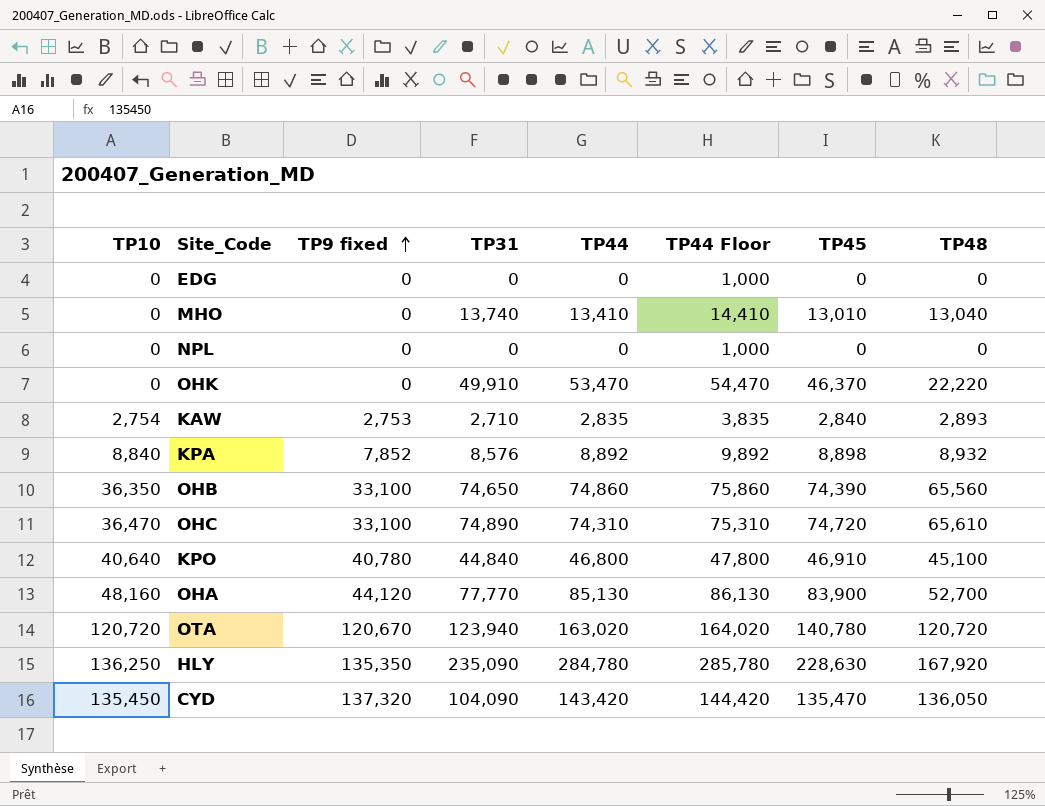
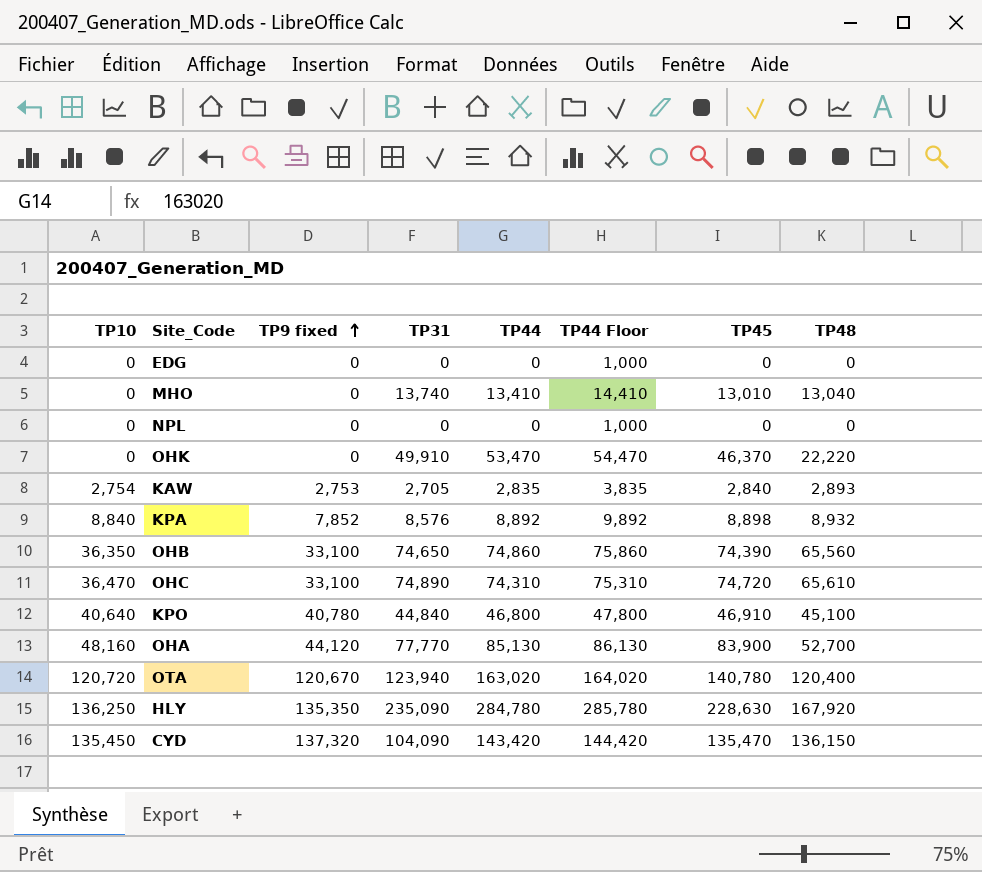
KAW | TP31: 2,710 -> 2,705
OTA | TP48: 120,720 -> 120,400
CYD | TP48: 136,050 -> 136,150

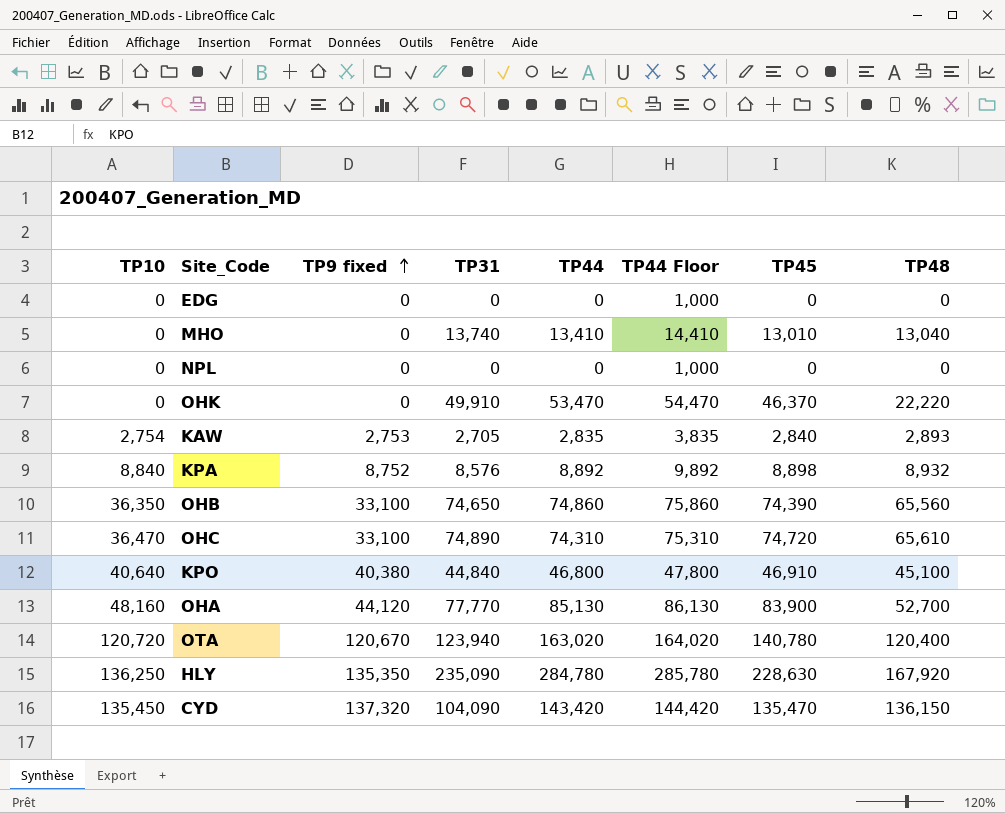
KPA | TP9 fixed: 7,852 -> 8,752
KPO | TP9 fixed: 40,780 -> 40,380

